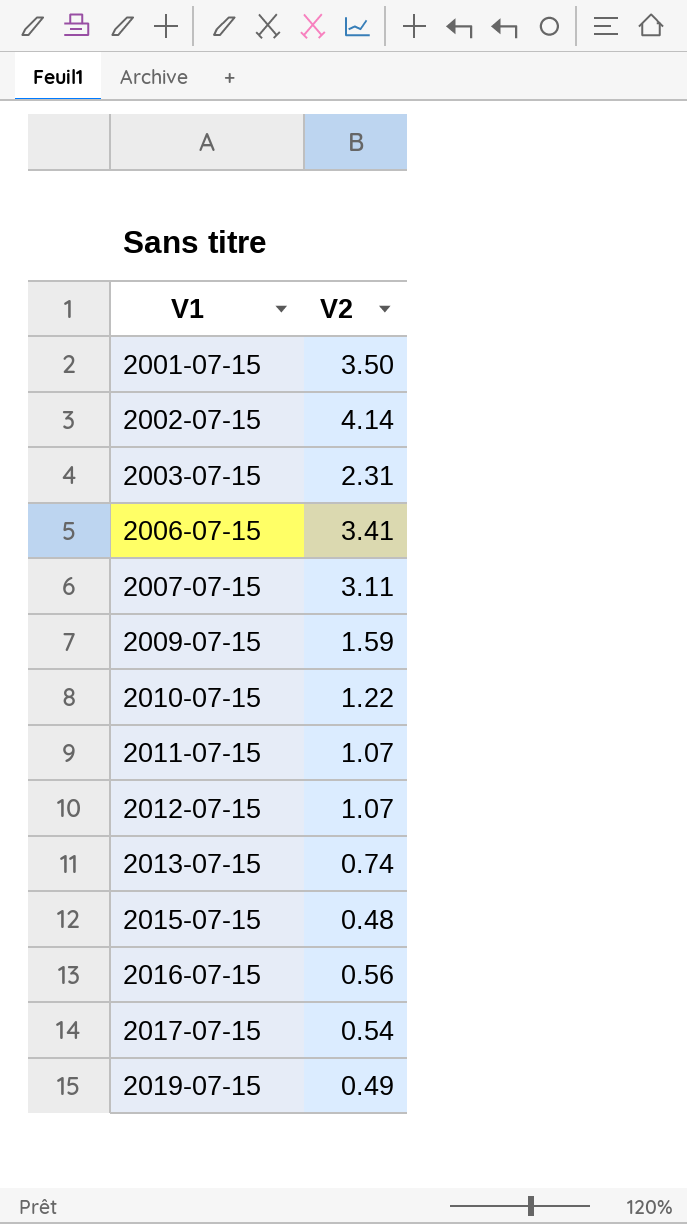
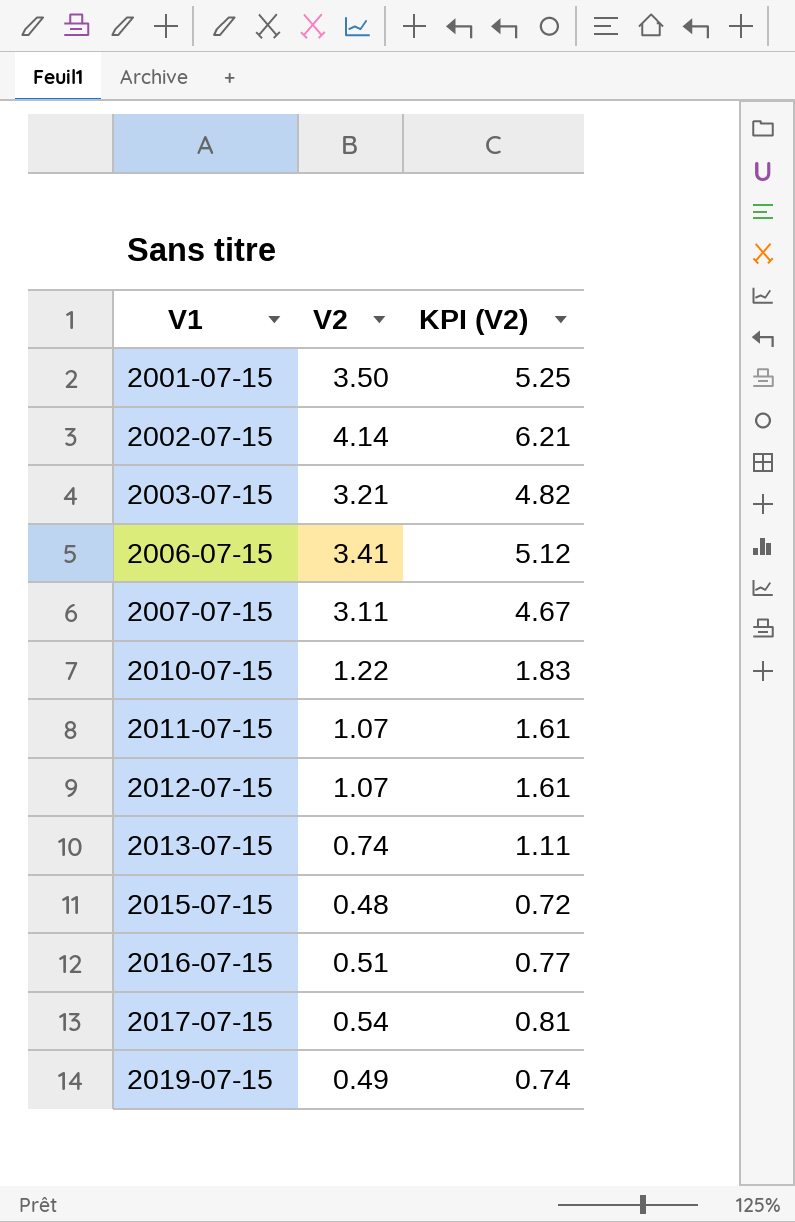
column KPI (V2) | formula: none -> [V2] * 1.5
row 2009-07-15: 1.59 -> none
2003-07-15 | V2: 2.31 -> 3.21
2016-07-15 | V2: 0.56 -> 0.51

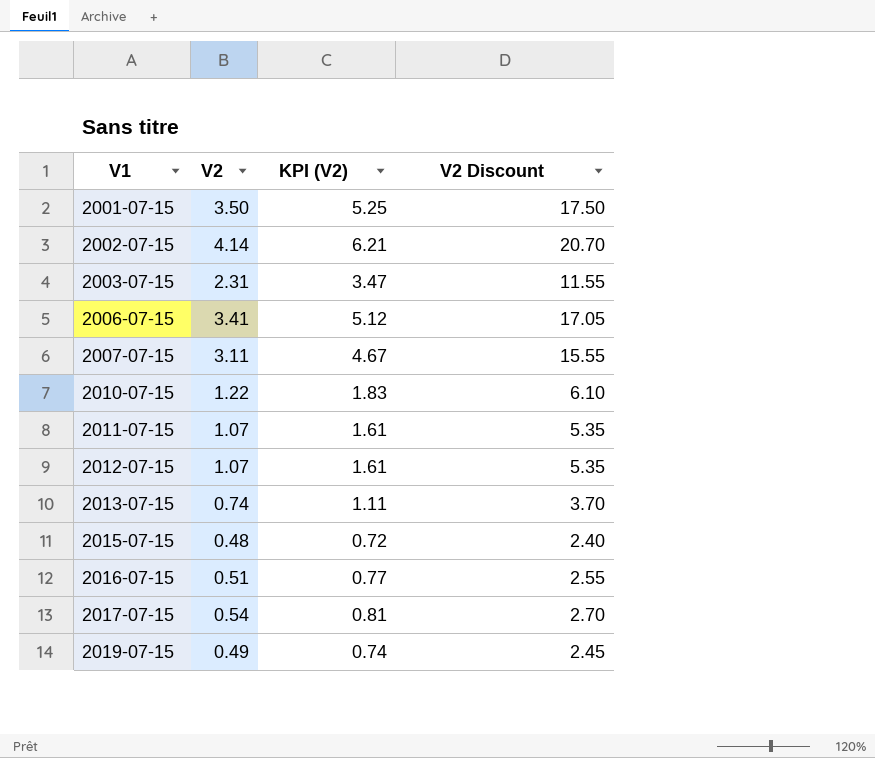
column V2 Discount | formula: none -> [V2] * 5
2003-07-15 | V2: 3.21 -> 2.31
2003-07-15 | KPI (V2): 4.82 -> 3.47

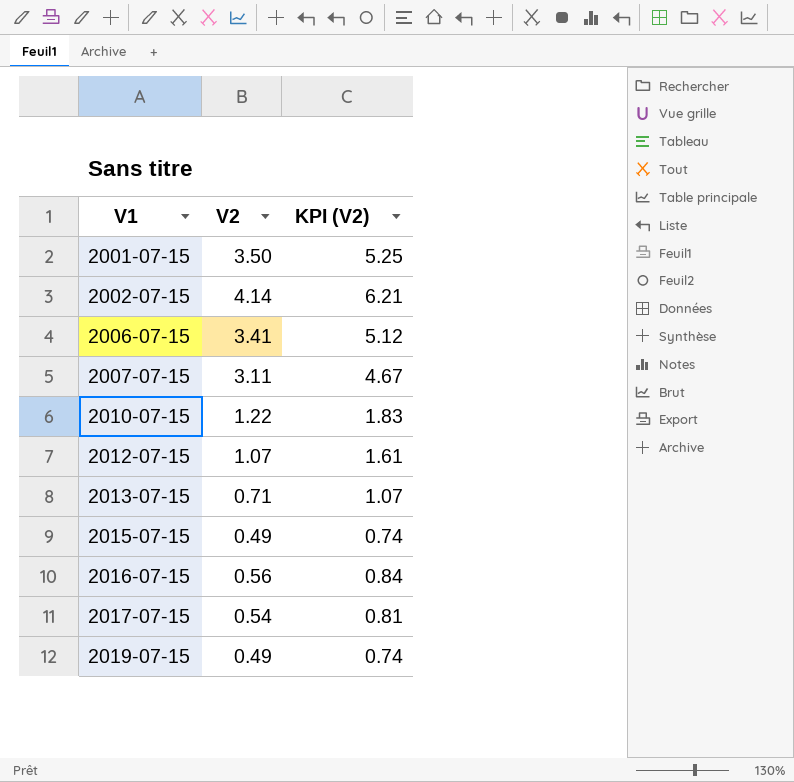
column V2 Discount | formula: [V2] * 5 -> none
row 2003-07-15: 2.31 | 3.47 | 11.55 -> none
row 2011-07-15: 1.07 | 1.61 | 5.35 -> none
2013-07-15 | V2: 0.74 -> 0.71
2013-07-15 | KPI (V2): 1.11 -> 1.07
2015-07-15 | V2: 0.48 -> 0.49
2015-07-15 | KPI (V2): 0.72 -> 0.74
2016-07-15 | V2: 0.51 -> 0.56
2016-07-15 | KPI (V2): 0.77 -> 0.84

